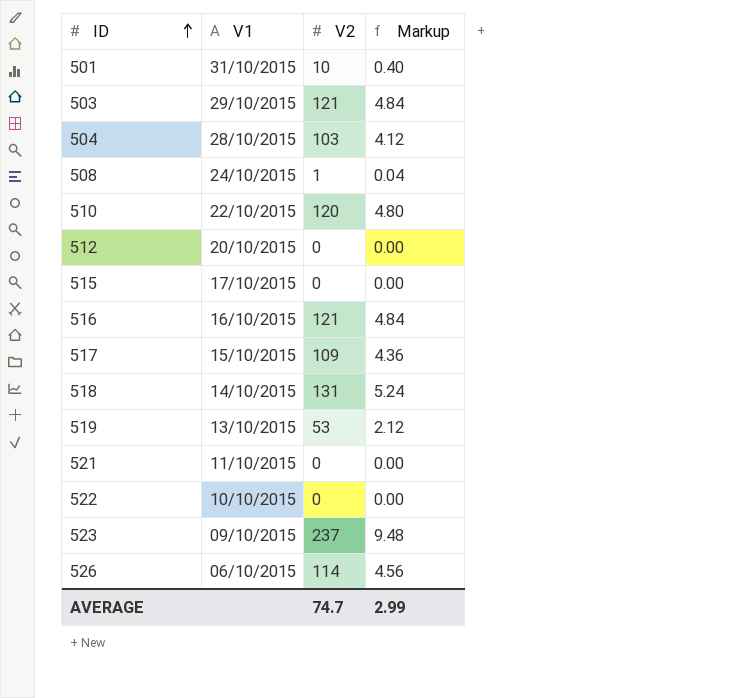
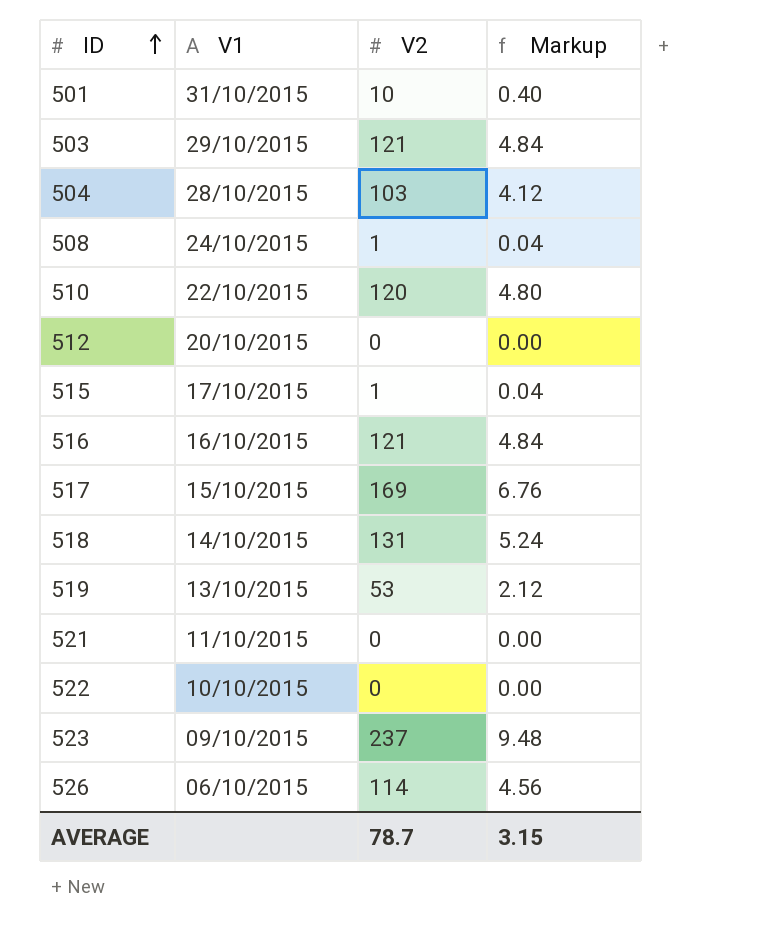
515 | V2: 0 -> 1
515 | Markup: 0.00 -> 0.04
517 | V2: 109 -> 169
517 | Markup: 4.36 -> 6.76
AVERAGE | V2: 74.7 -> 78.7
AVERAGE | Markup: 2.99 -> 3.15

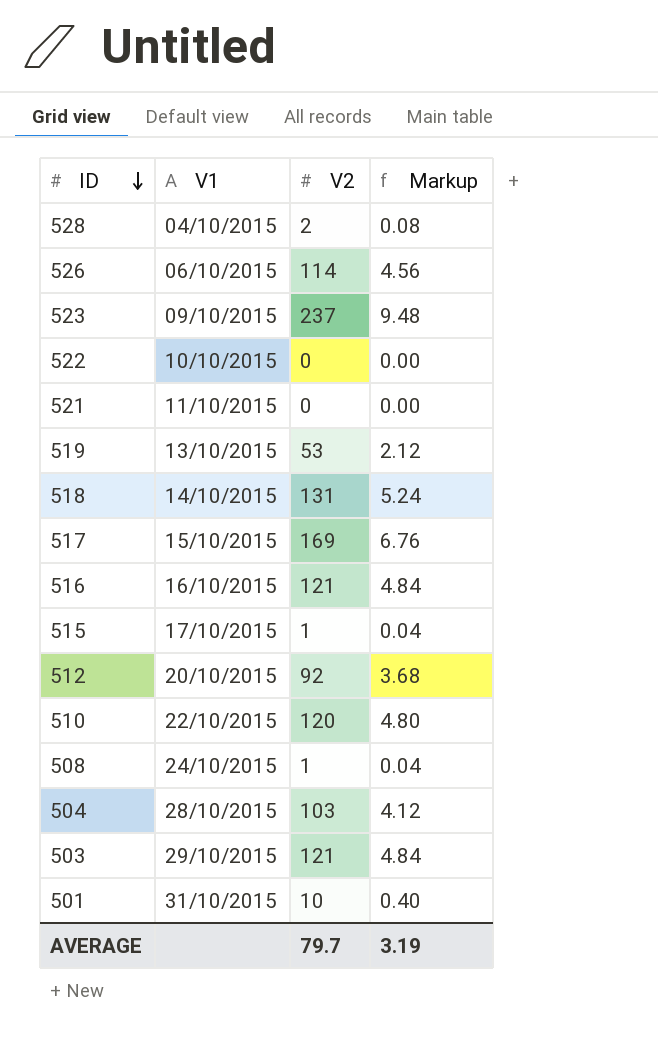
row order: ID ascending -> ID descending
row 528: none -> 04/10/2015 | 2 | 0.08
512 | V2: 0 -> 92
512 | Markup: 0.00 -> 3.68
AVERAGE | V2: 78.7 -> 79.7
AVERAGE | Markup: 3.15 -> 3.19

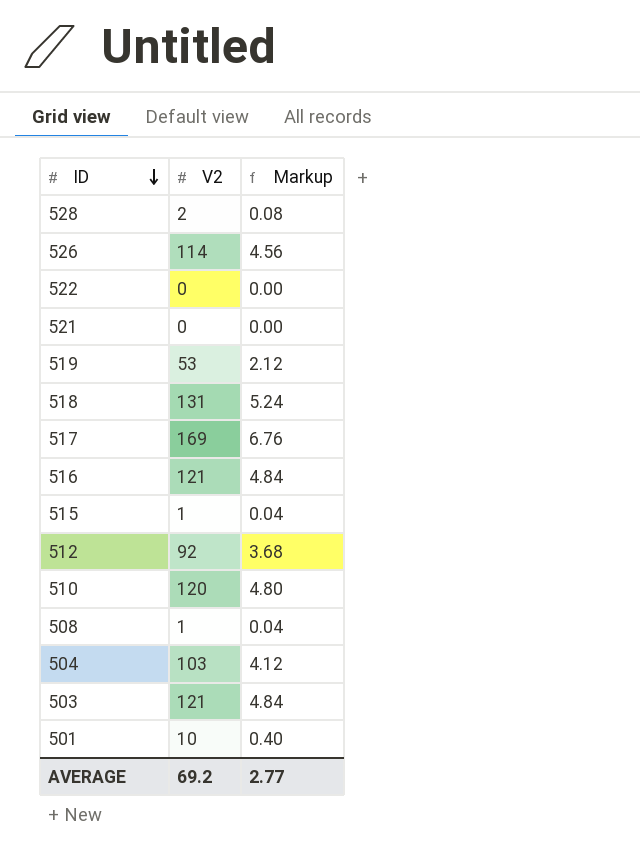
column V1 | position: 2 -> none
row 523: 09/10/2015 | 237 | 9.48 -> none
AVERAGE | V2: 79.7 -> 69.2
AVERAGE | Markup: 3.19 -> 2.77

